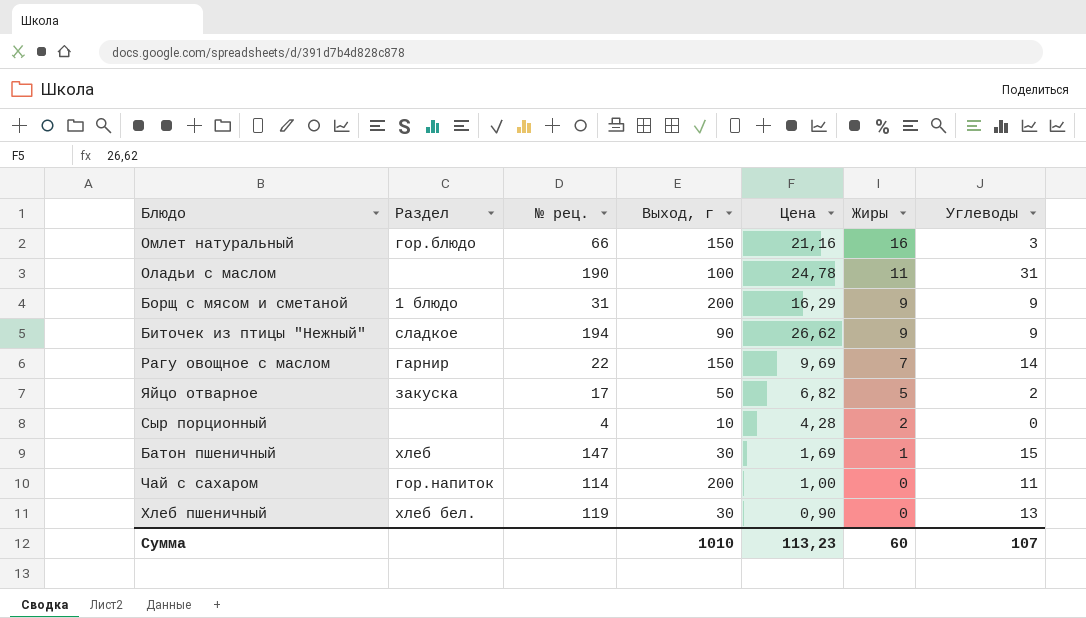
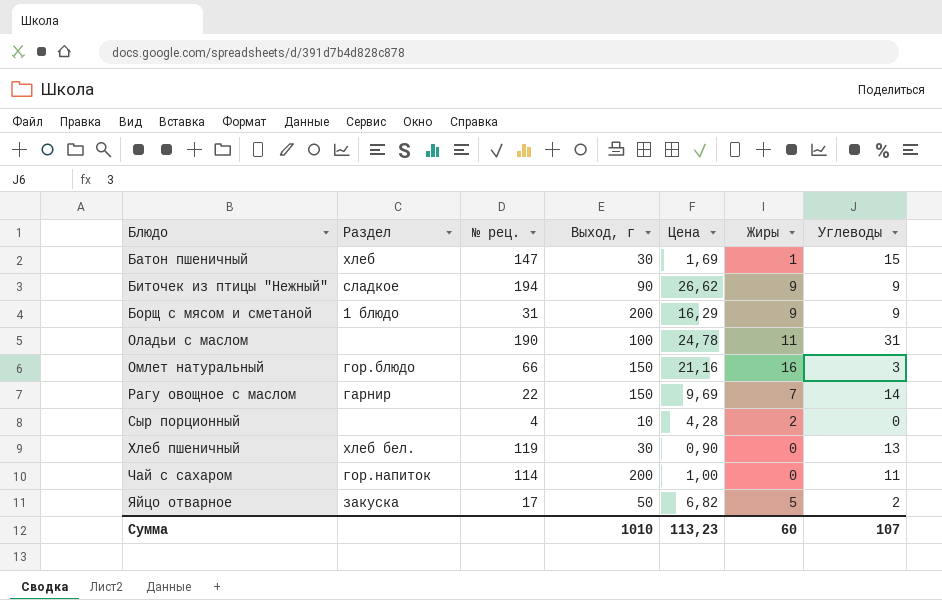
row order: Жиры descending -> Блюдо ascending

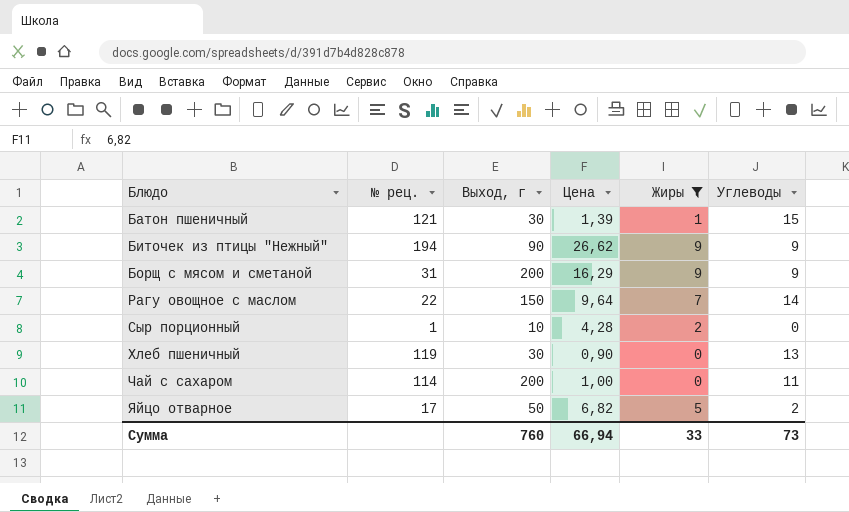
filter: none -> Жиры <= 9
column Раздел | position: 2 -> none
Батон пшеничный | № рец.: 147 -> 121
Батон пшеничный | Цена: 1,69 -> 1,39
Рагу овощное с маслом | Цена: 9,69 -> 9,64
Сыр порционный | № рец.: 4 -> 1
Сумма | Выход, г: 1010 -> 760
Сумма | Цена: 113,23 -> 66,94
Сумма | Жиры: 60 -> 33
Сумма | Углеводы: 107 -> 73

